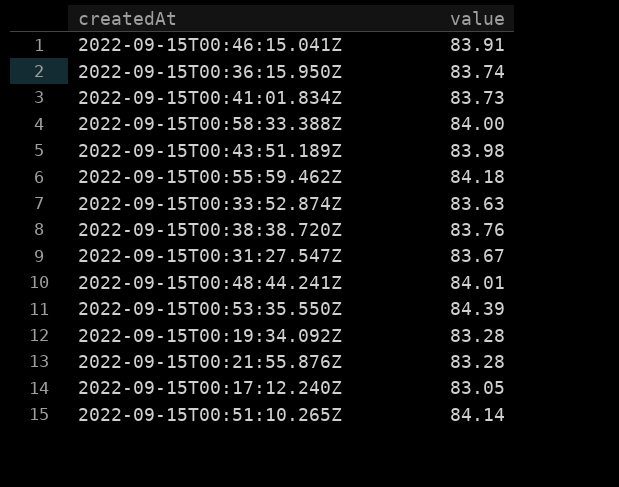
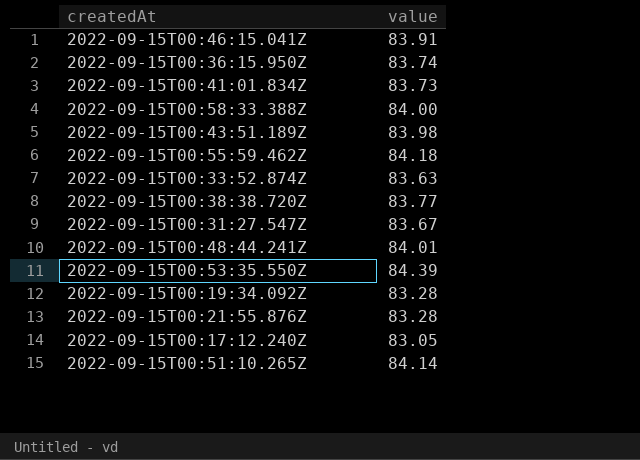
2022-09-15T00:38:38.720Z | value: 83.76 -> 83.77

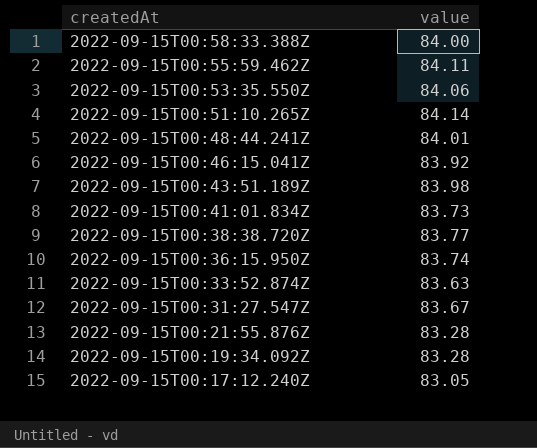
row order: none -> createdAt descending
2022-09-15T00:55:59.462Z | value: 84.18 -> 84.11
2022-09-15T00:53:35.550Z | value: 84.39 -> 84.06
2022-09-15T00:46:15.041Z | value: 83.91 -> 83.92

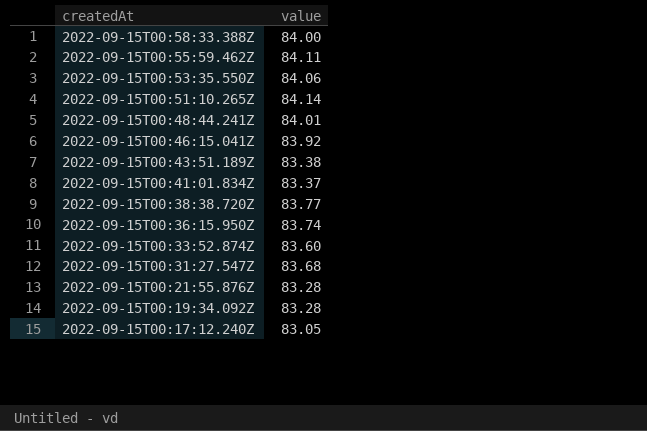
2022-09-15T00:43:51.189Z | value: 83.98 -> 83.38
2022-09-15T00:41:01.834Z | value: 83.73 -> 83.37
2022-09-15T00:33:52.874Z | value: 83.63 -> 83.60
2022-09-15T00:31:27.547Z | value: 83.67 -> 83.68

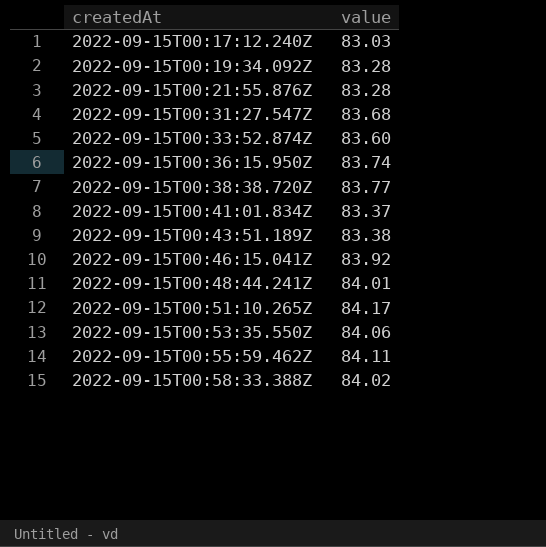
row order: createdAt descending -> createdAt ascending
2022-09-15T00:17:12.240Z | value: 83.05 -> 83.03
2022-09-15T00:51:10.265Z | value: 84.14 -> 84.17
2022-09-15T00:58:33.388Z | value: 84.00 -> 84.02

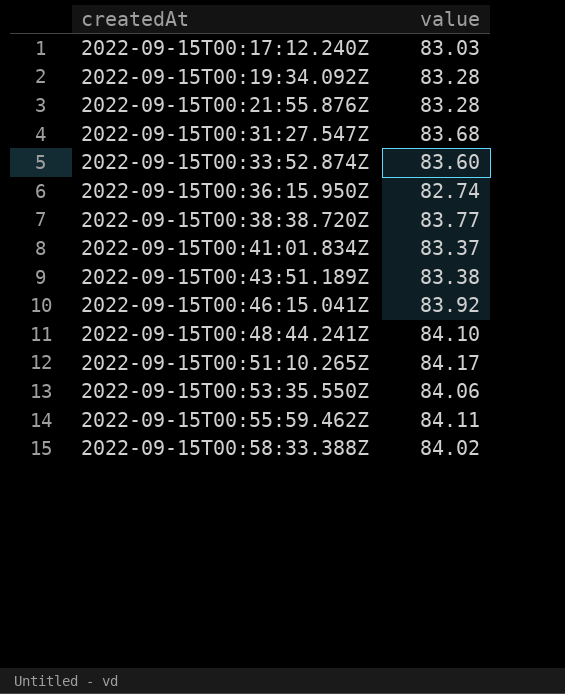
2022-09-15T00:36:15.950Z | value: 83.74 -> 82.74
2022-09-15T00:48:44.241Z | value: 84.01 -> 84.10

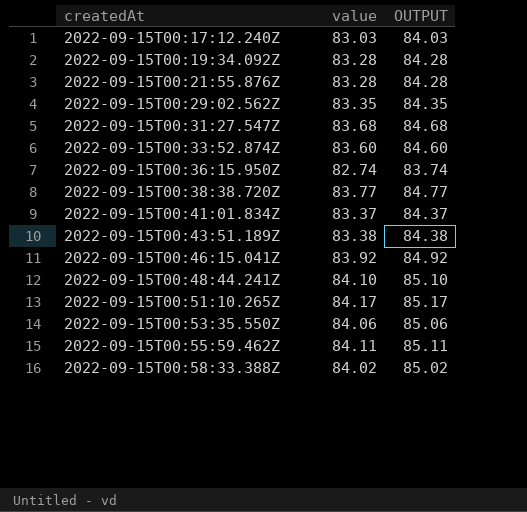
column OUTPUT | formula: none -> [value] + 1
row 2022-09-15T00:29:02.562Z: none -> 83.35 | 84.35

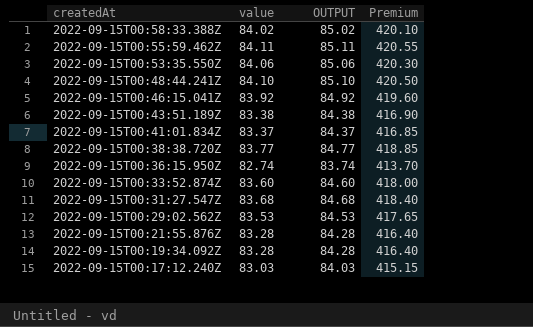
row order: createdAt ascending -> createdAt descending
column Premium | formula: none -> [value] * 5
row 2022-09-15T00:51:10.265Z: 84.17 | 85.17 -> none
2022-09-15T00:29:02.562Z | value: 83.35 -> 83.53
2022-09-15T00:29:02.562Z | OUTPUT: 84.35 -> 84.53

